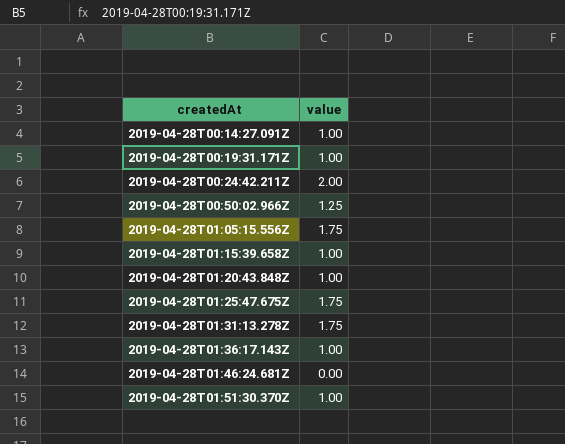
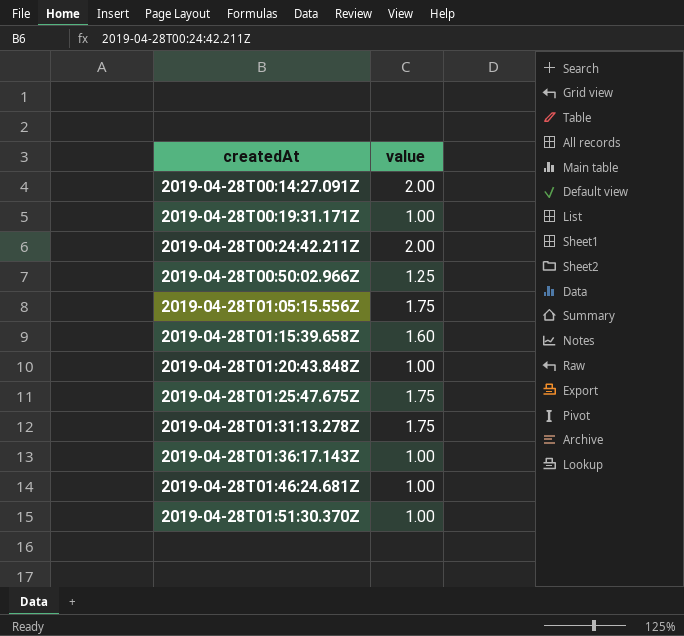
2019-04-28T00:14:27.091Z | value: 1.00 -> 2.00
2019-04-28T01:15:39.658Z | value: 1.00 -> 1.60
2019-04-28T01:46:24.681Z | value: 0.00 -> 1.00

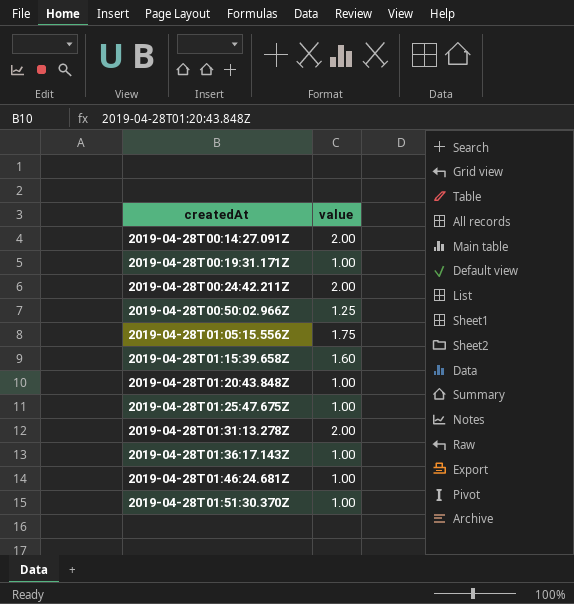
2019-04-28T01:25:47.675Z | value: 1.75 -> 1.00
2019-04-28T01:31:13.278Z | value: 1.75 -> 2.00

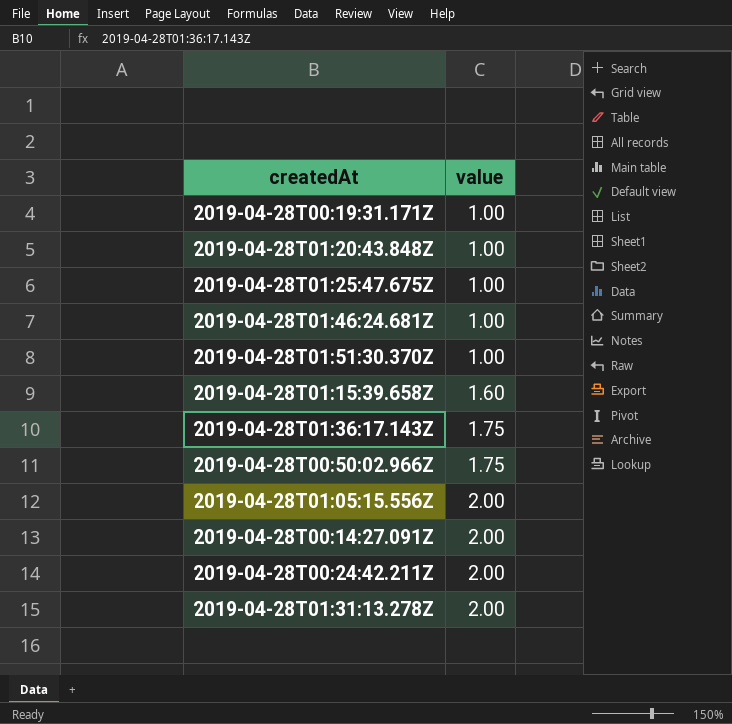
row order: createdAt ascending -> value ascending
2019-04-28T01:36:17.143Z | value: 1.00 -> 1.75
2019-04-28T00:50:02.966Z | value: 1.25 -> 1.75
2019-04-28T01:05:15.556Z | value: 1.75 -> 2.00

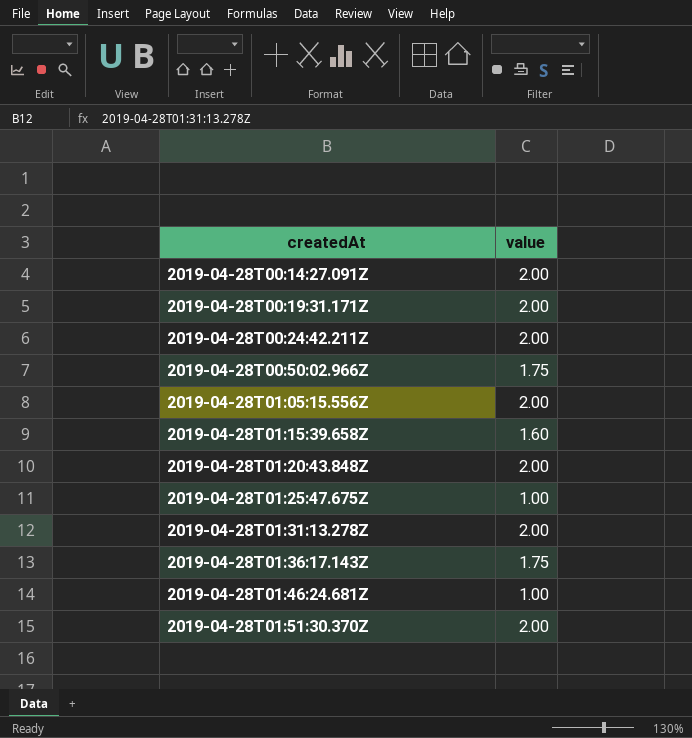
row order: value ascending -> createdAt ascending
2019-04-28T00:19:31.171Z | value: 1.00 -> 2.00
2019-04-28T01:20:43.848Z | value: 1.00 -> 2.00
2019-04-28T01:51:30.370Z | value: 1.00 -> 2.00

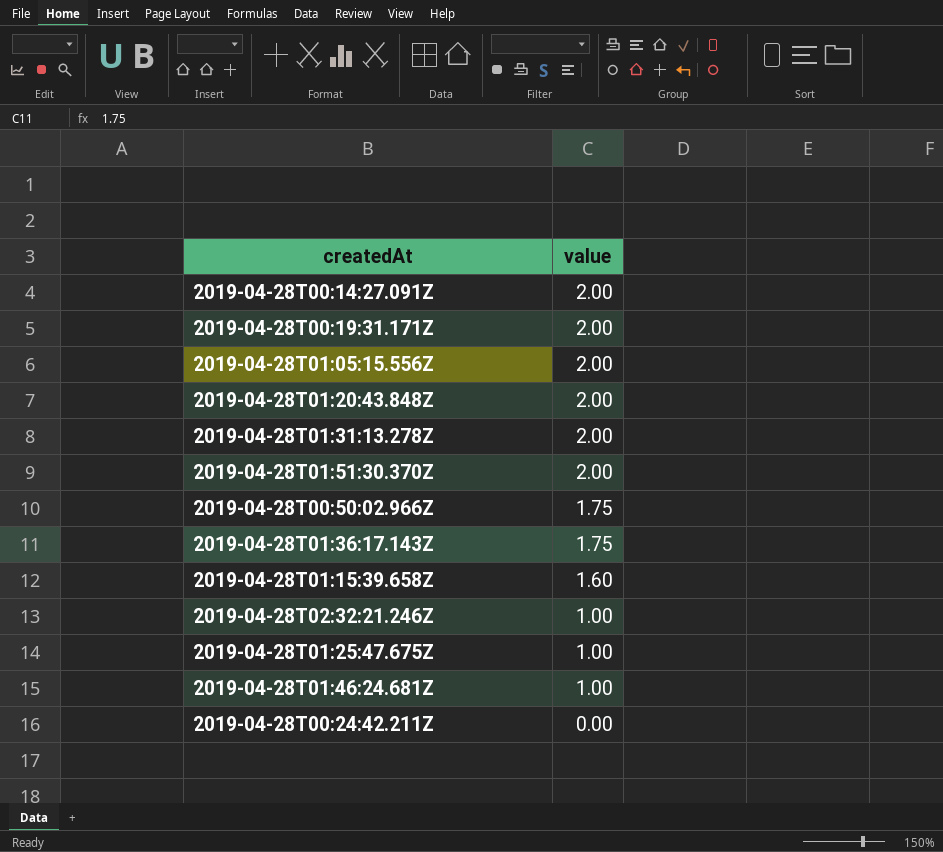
row order: createdAt ascending -> value descending
row 2019-04-28T02:32:21.246Z: none -> 1.00
2019-04-28T00:24:42.211Z | value: 2.00 -> 0.00

